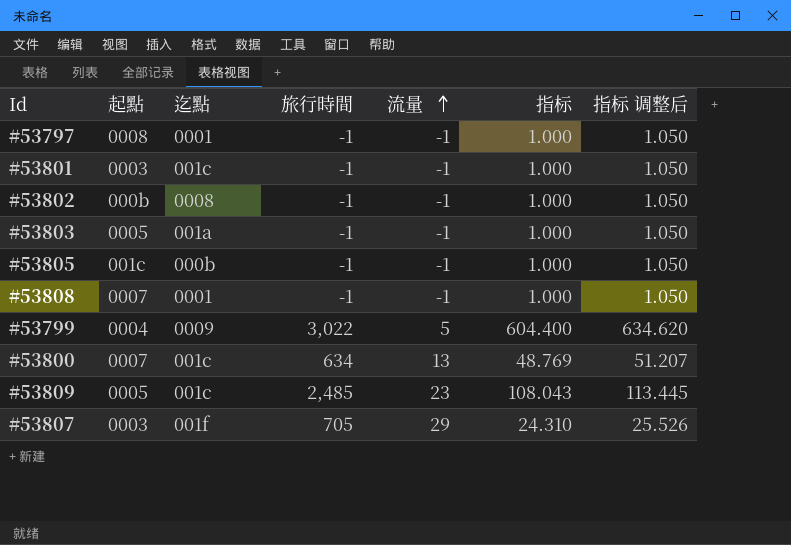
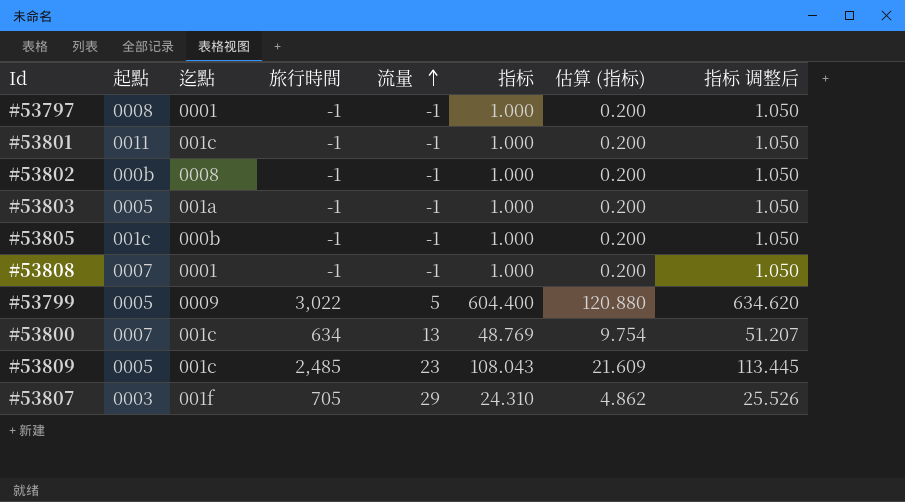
column 估算 (指标) | formula: none -> [指标] * 0.2
#53801 | 起點: 0003 -> 0011
#53799 | 起點: 0004 -> 0005

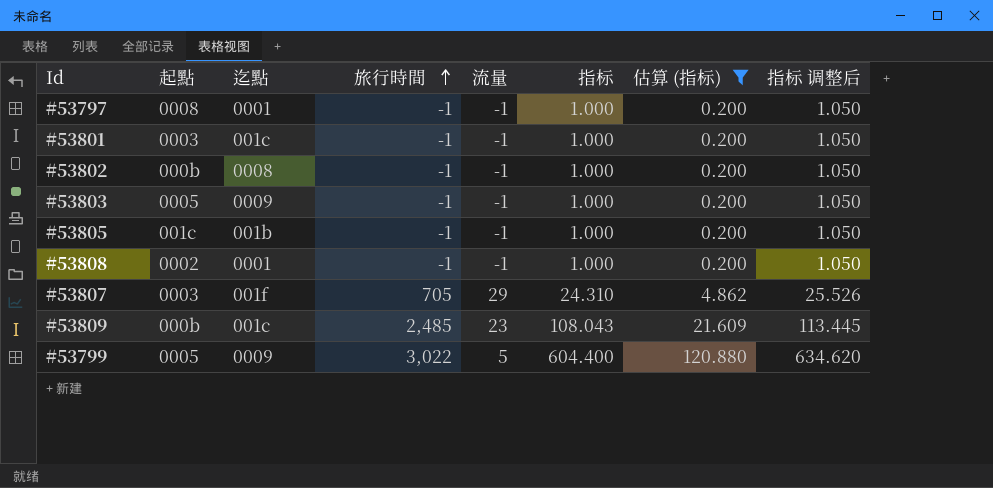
filter: none -> 估算 (指标) != 9.754
row order: 流量 ascending -> 旅行時間 ascending
#53801 | 起點: 0011 -> 0003
#53803 | 迄點: 001a -> 0009
#53805 | 迄點: 000b -> 001b
#53808 | 起點: 0007 -> 0002
#53809 | 起點: 0005 -> 000b

